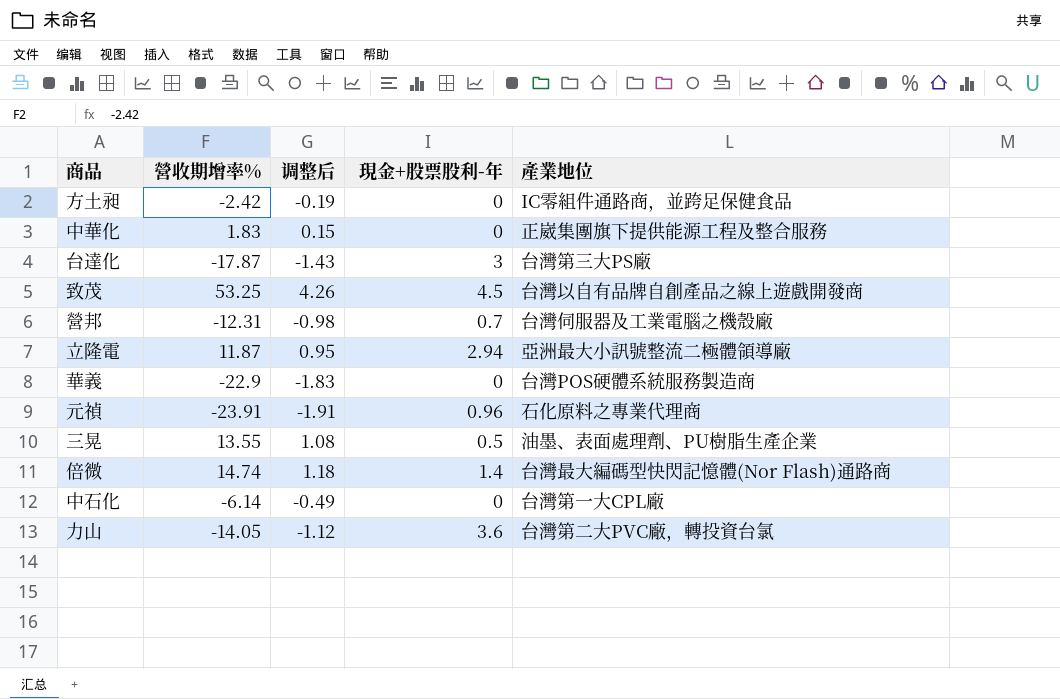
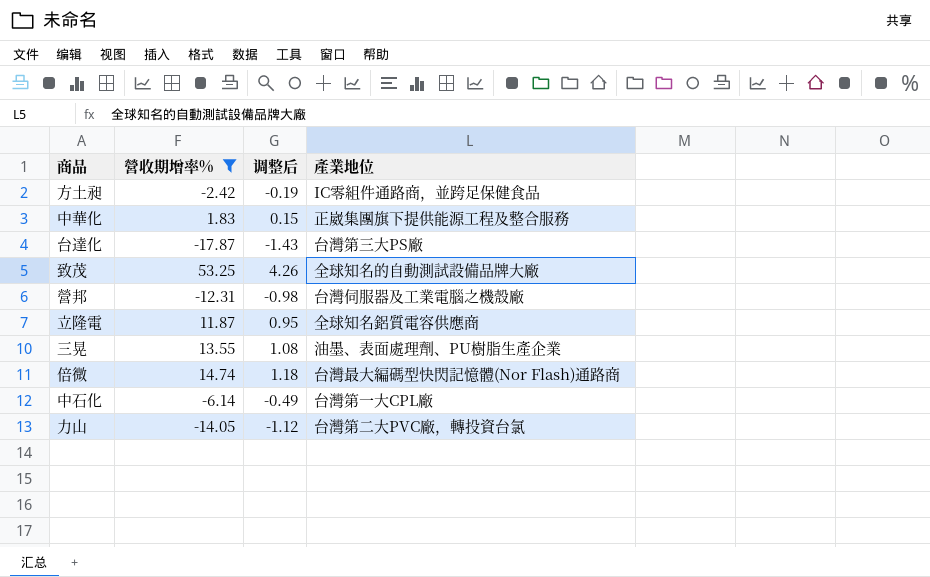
filter: none -> 營收期增率% >= -17.87
column 現金+股票股利-年 | position: 4 -> none
致茂 | 產業地位: 台灣以自有品牌自創產品之線上遊戲開發商 -> 全球知名的自動測試設備品牌大廠
立隆電 | 產業地位: 亞洲最大小訊號整流二極體領導廠 -> 全球知名鋁質電容供應商

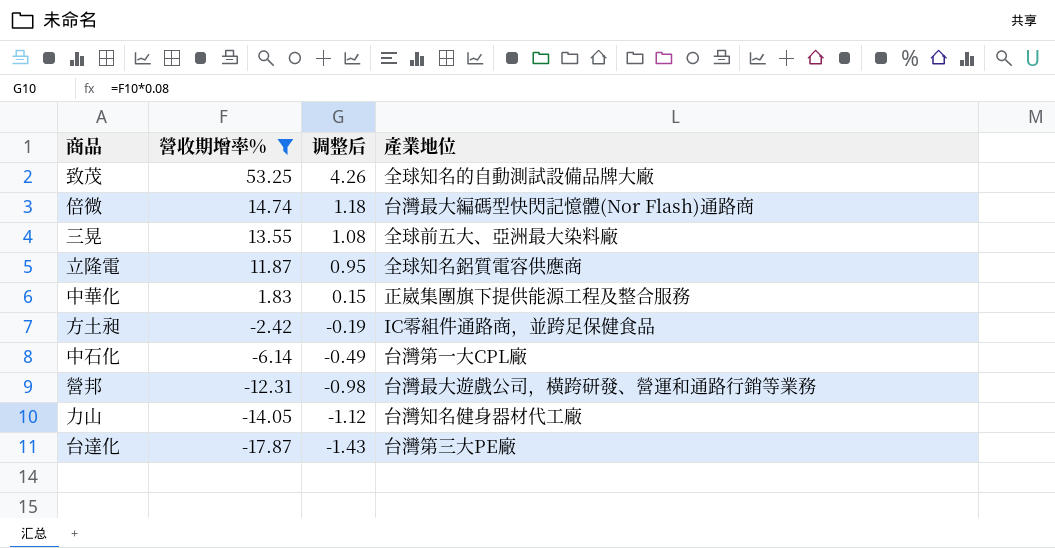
row order: none -> 營收期增率% descending
三晃 | 產業地位: 油墨、表面處理劑、PU樹脂生產企業 -> 全球前五大、亞洲最大染料廠
營邦 | 產業地位: 台灣伺服器及工業電腦之機殼廠 -> 台灣最大遊戲公司，橫跨研發、營運和通路行銷等業務
力山 | 產業地位: 台灣第二大PVC廠，轉投資台氯 -> 台灣知名健身器材代工廠
台達化 | 產業地位: 台灣第三大PS廠 -> 台灣第三大PE廠

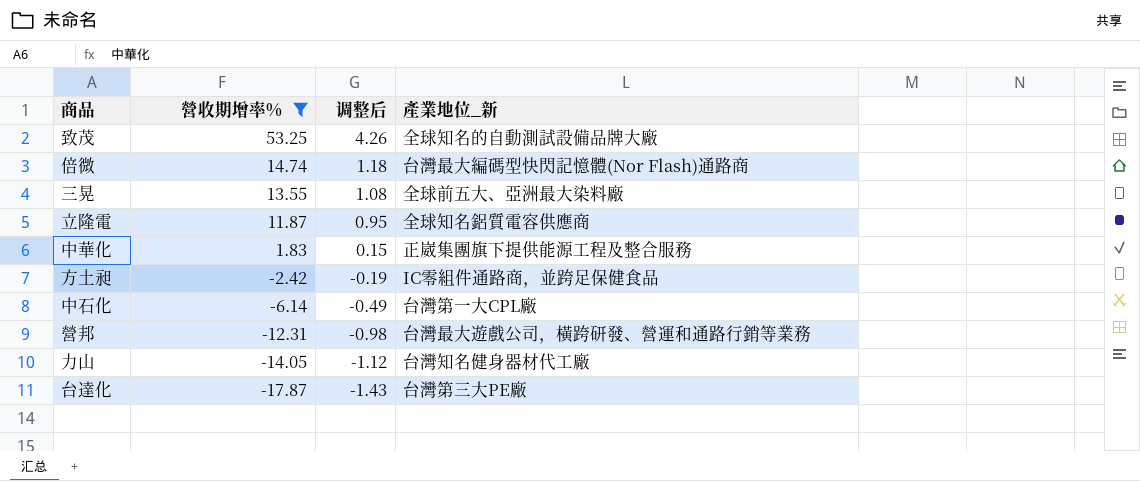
column name: 產業地位 -> 產業地位_新

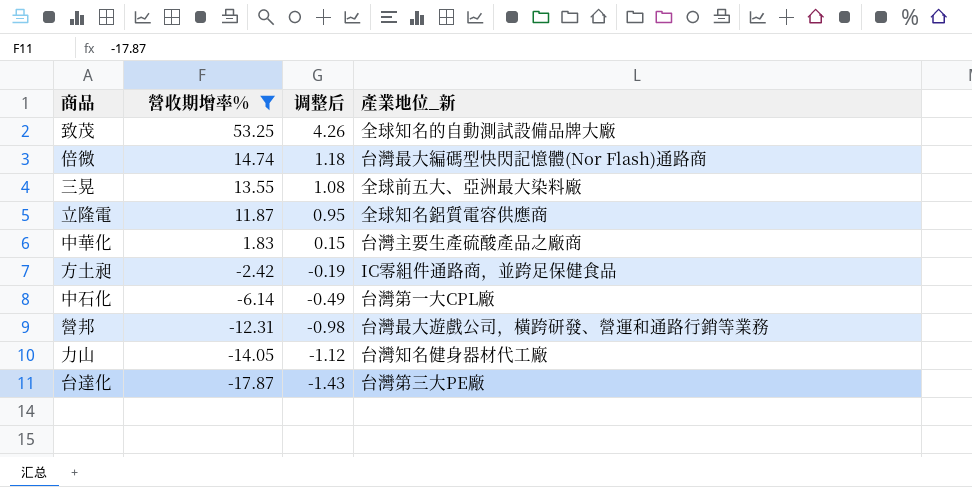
中華化 | 產業地位_新: 正崴集團旗下提供能源工程及整合服務 -> 台灣主要生產硫酸產品之廠商

